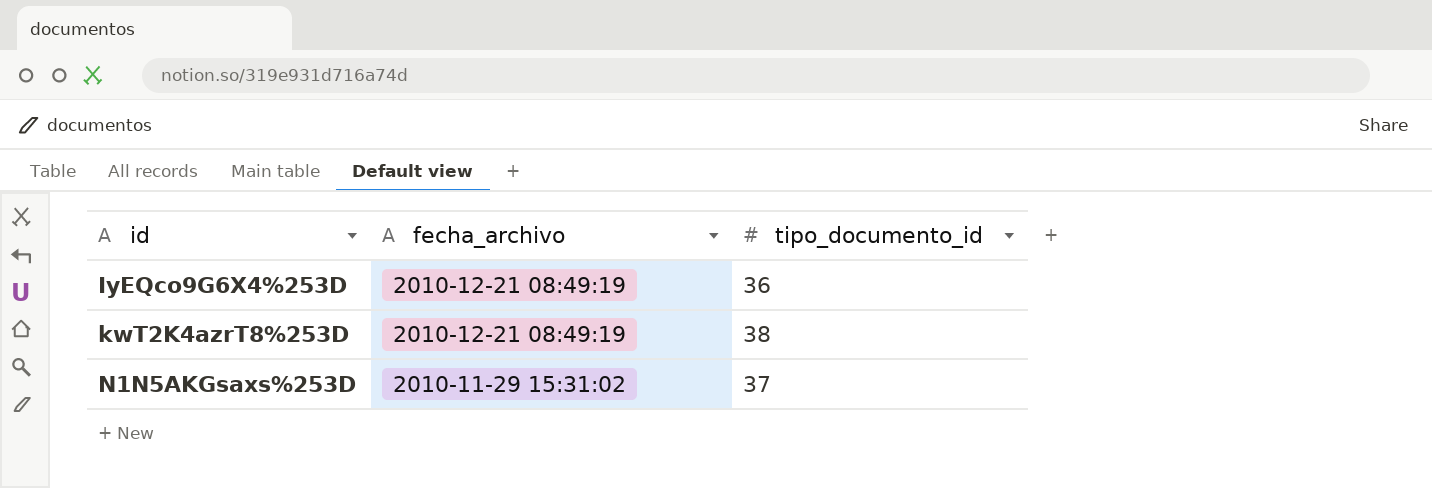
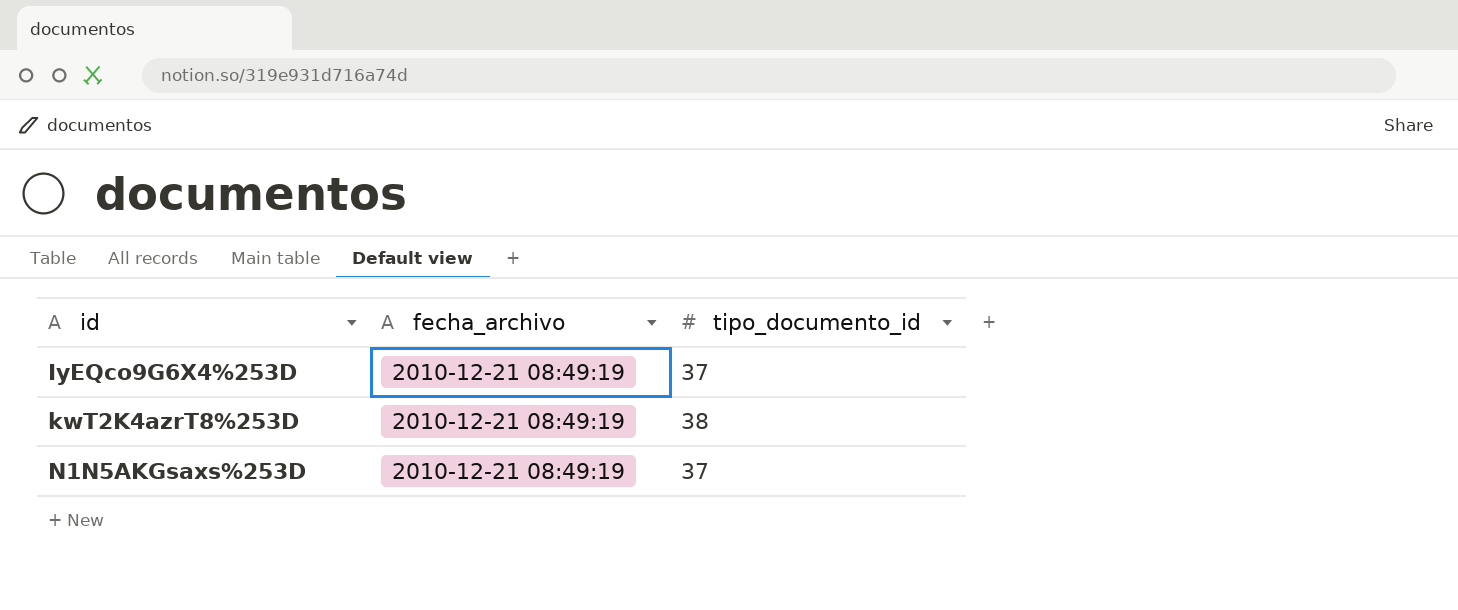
IyEQco9G6X4%253D | tipo_documento_id: 36 -> 37
N1N5AKGsaxs%253D | fecha_archivo: 2010-11-29 15:31:02 -> 2010-12-21 08:49:19

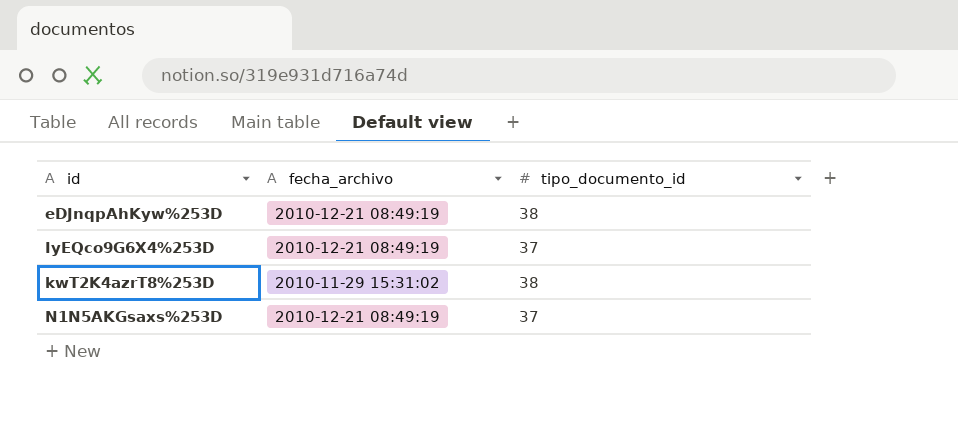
row eDJnqpAhKyw%253D: none -> 2010-12-21 08:49:19 | 38
kwT2K4azrT8%253D | fecha_archivo: 2010-12-21 08:49:19 -> 2010-11-29 15:31:02

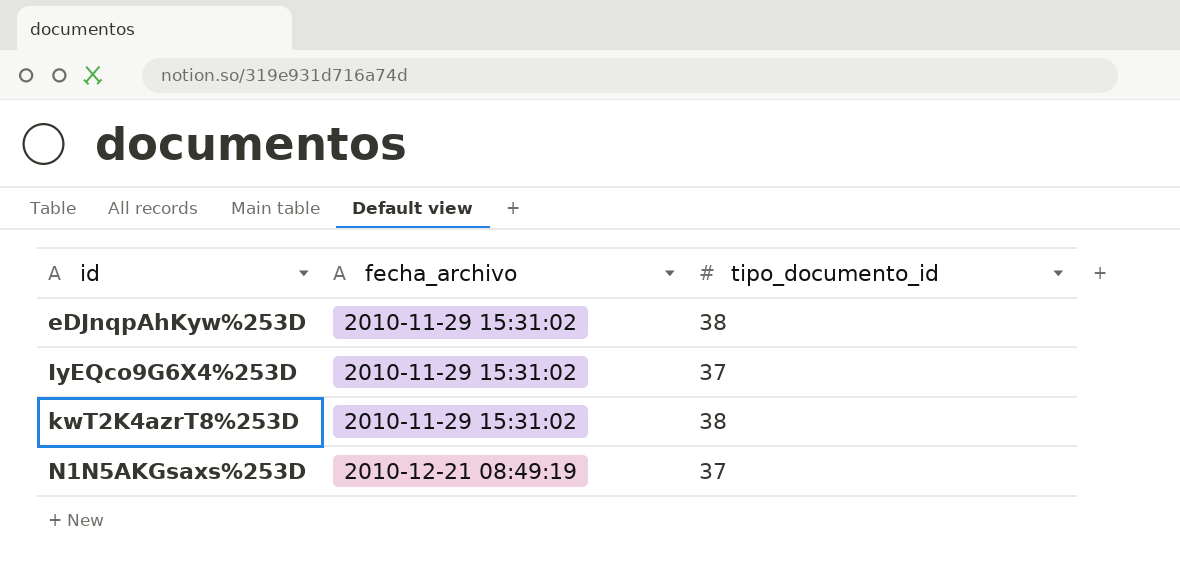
eDJnqpAhKyw%253D | fecha_archivo: 2010-12-21 08:49:19 -> 2010-11-29 15:31:02
IyEQco9G6X4%253D | fecha_archivo: 2010-12-21 08:49:19 -> 2010-11-29 15:31:02

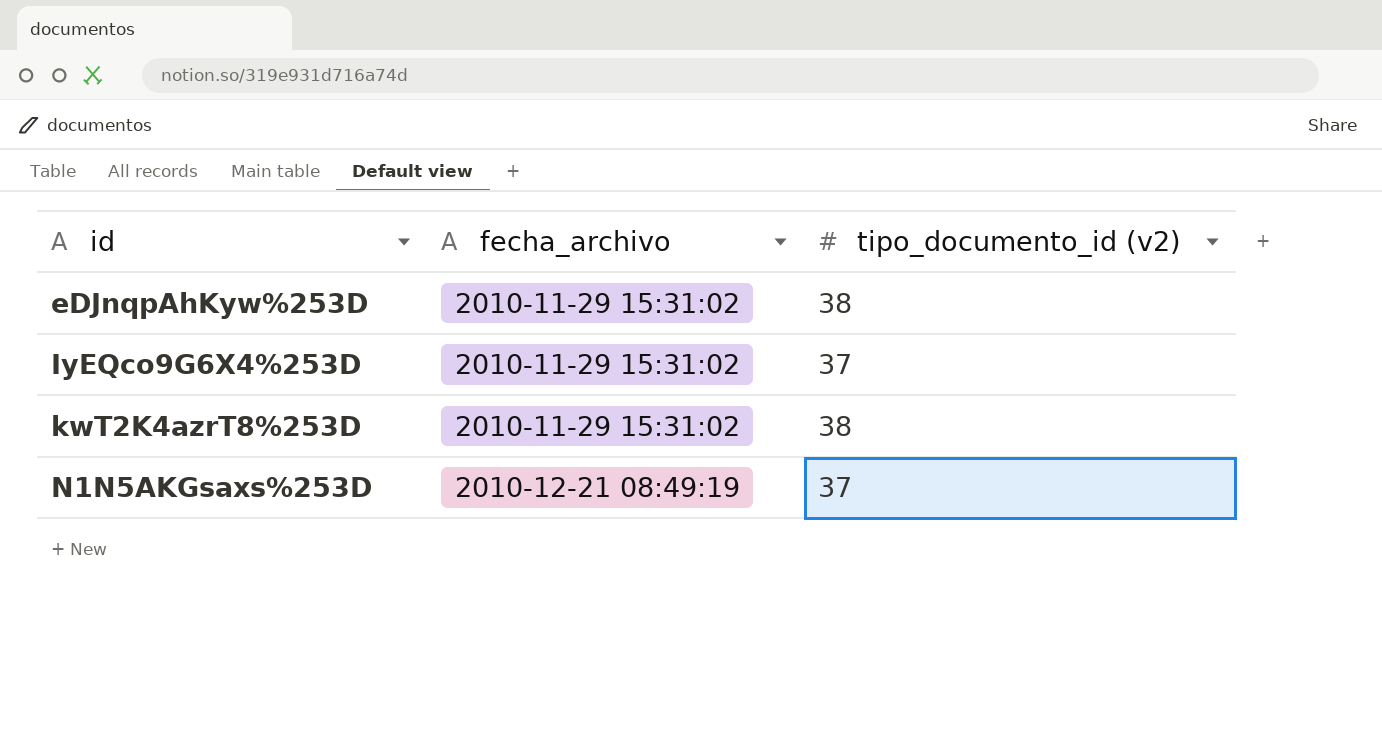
column name: tipo_documento_id -> tipo_documento_id (v2)

